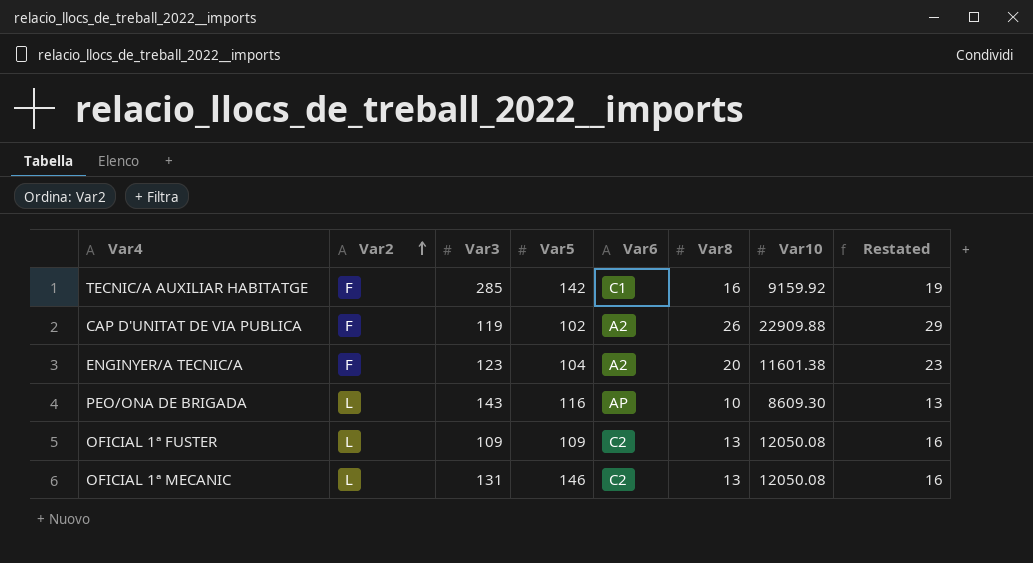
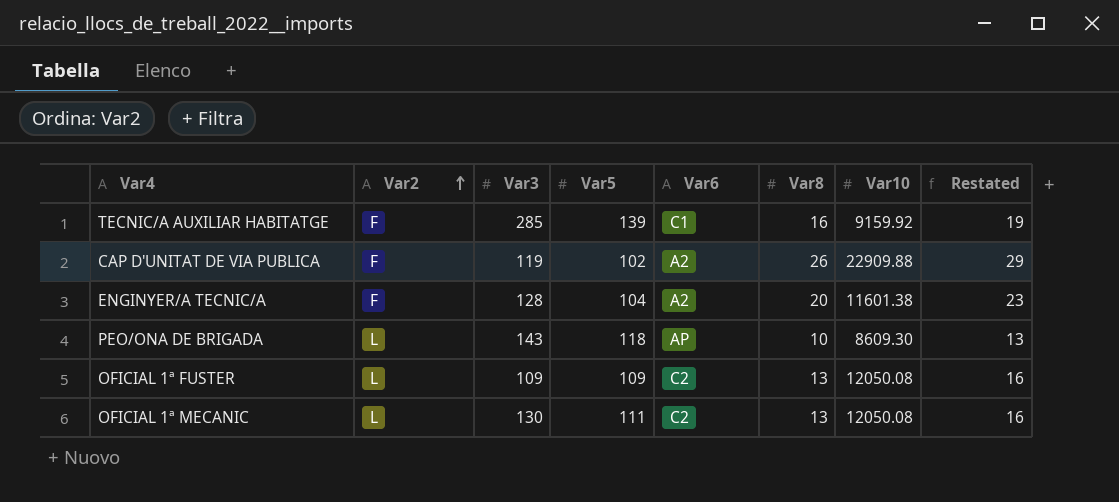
TECNIC/A AUXILIAR HABITATGE | Var5: 142 -> 139
ENGINYER/A TECNIC/A | Var3: 123 -> 128
PEO/ONA DE BRIGADA | Var5: 116 -> 118
OFICIAL 1ª MECANIC | Var3: 131 -> 130
OFICIAL 1ª MECANIC | Var5: 146 -> 111

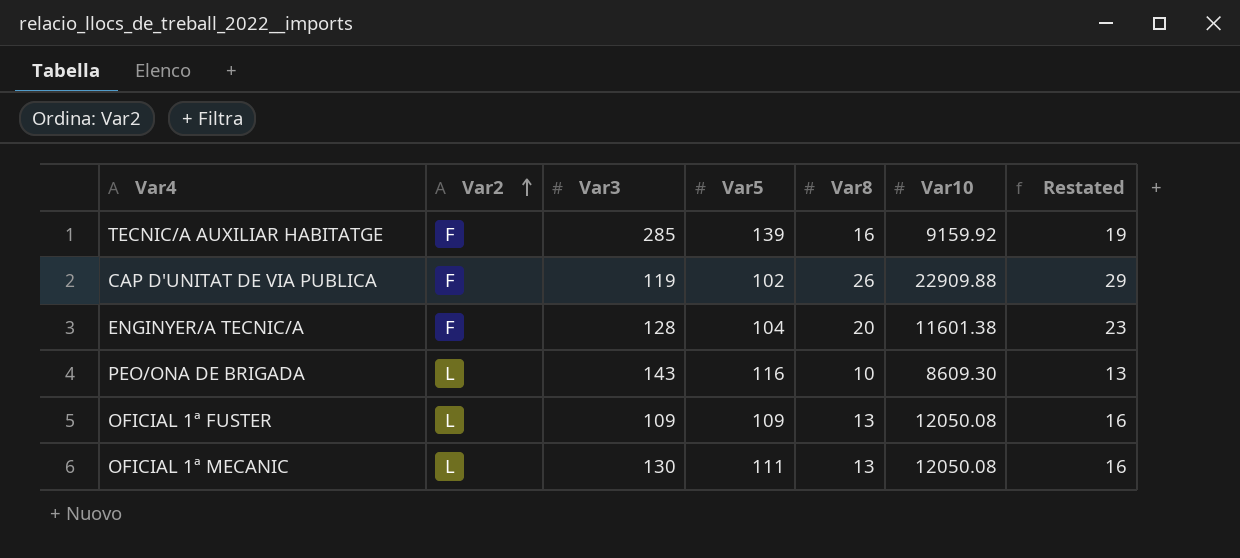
column Var6 | position: 5 -> none
PEO/ONA DE BRIGADA | Var5: 118 -> 116

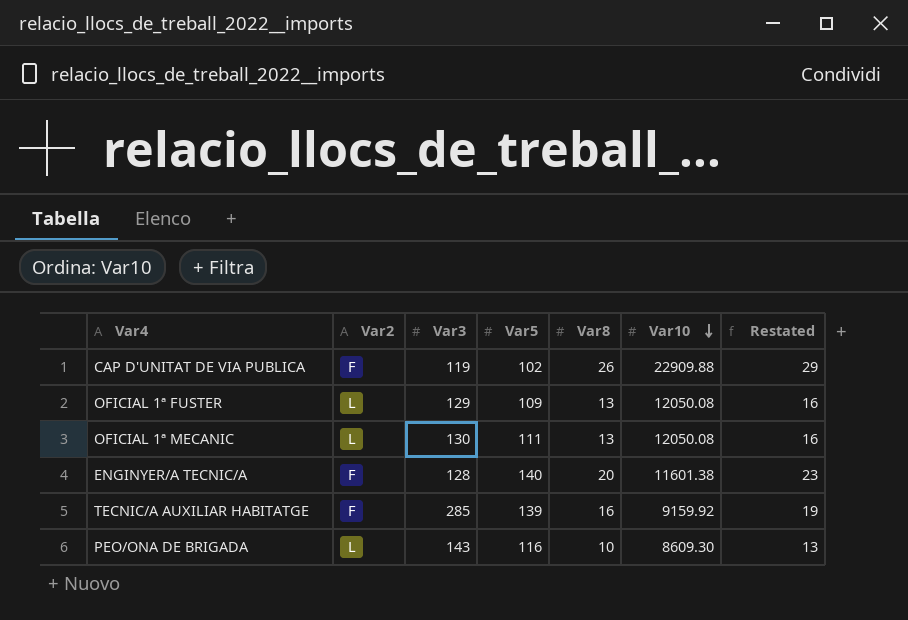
row order: Var2 ascending -> Var10 descending
OFICIAL 1ª FUSTER | Var3: 109 -> 129
ENGINYER/A TECNIC/A | Var5: 104 -> 140

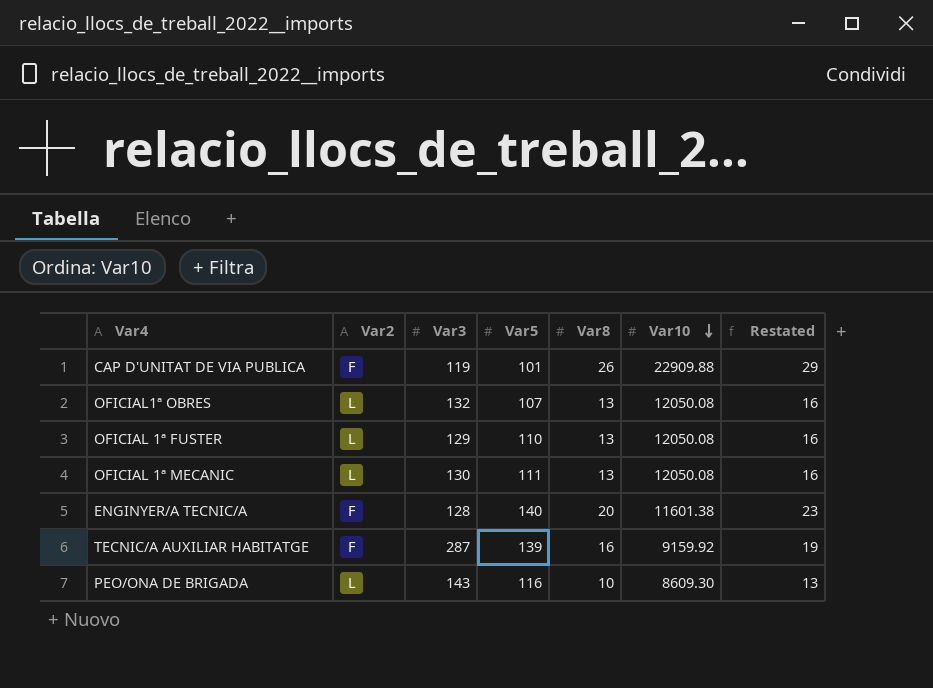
CAP D'UNITAT DE VIA PUBLICA | Var5: 102 -> 101
row OFICIAL1ª OBRES: none -> L | 132 | 107 | 13 | 12050.08 | 16
OFICIAL 1ª FUSTER | Var5: 109 -> 110
TECNIC/A AUXILIAR HABITATGE | Var3: 285 -> 287

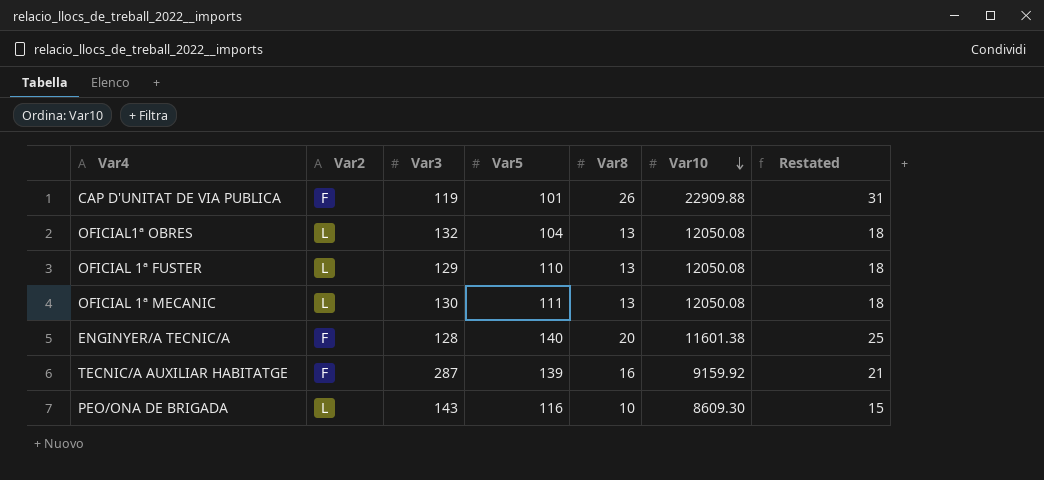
column Restated | formula: [Var8] + 3 -> [Var8] + 5
OFICIAL1ª OBRES | Var5: 107 -> 104

